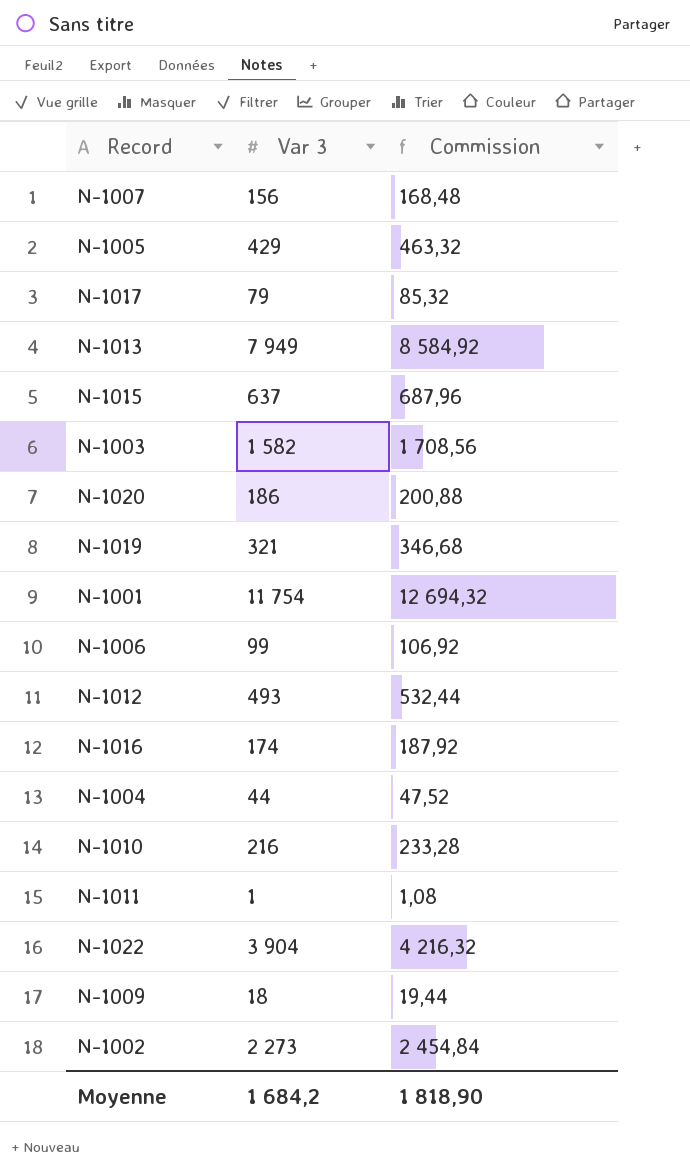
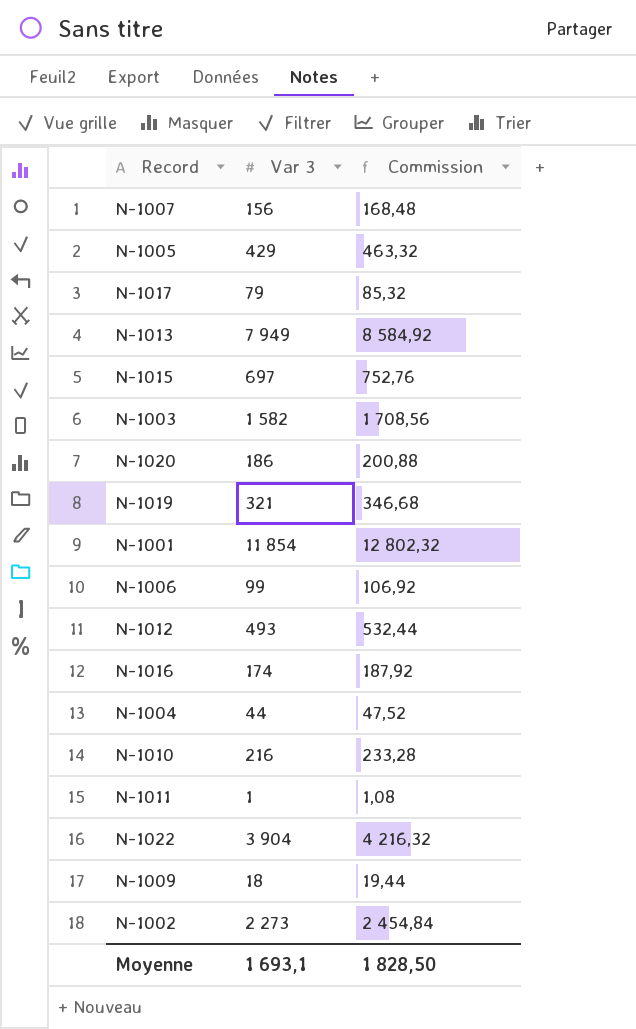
N-1015 | Var 3: 637 -> 697
N-1015 | Commission: 687,96 -> 752,76
N-1001 | Var 3: 11 754 -> 11 854
N-1001 | Commission: 12 694,32 -> 12 802,32
Moyenne | Var 3: 1 684,2 -> 1 693,1
Moyenne | Commission: 1 818,90 -> 1 828,50

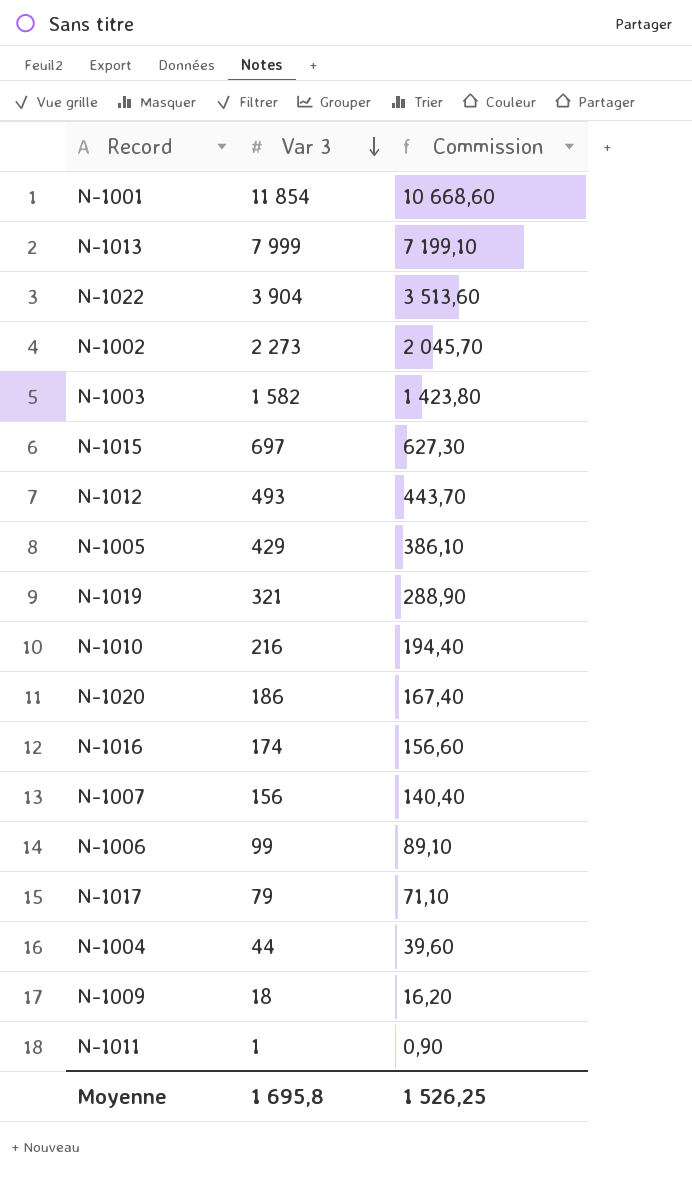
row order: none -> Var 3 descending
column Commission | formula: [Var 3] * 1,08 -> [Var 3] * 0,9
N-1013 | Var 3: 7 949 -> 7 999
Moyenne | Var 3: 1 693,1 -> 1 695,8
Moyenne | Commission: 1 828,50 -> 1 526,25

